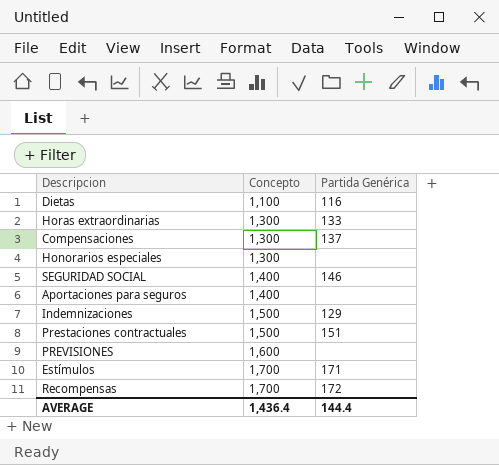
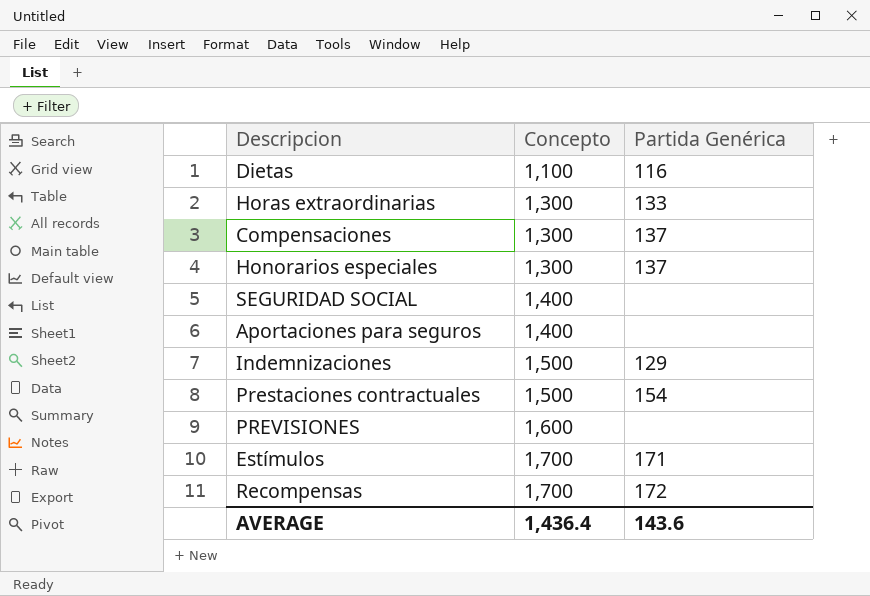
Honorarios especiales | Partida Genérica: none -> 137
SEGURIDAD SOCIAL | Partida Genérica: 146 -> none
Prestaciones contractuales | Partida Genérica: 151 -> 154
AVERAGE | Partida Genérica: 144.4 -> 143.6

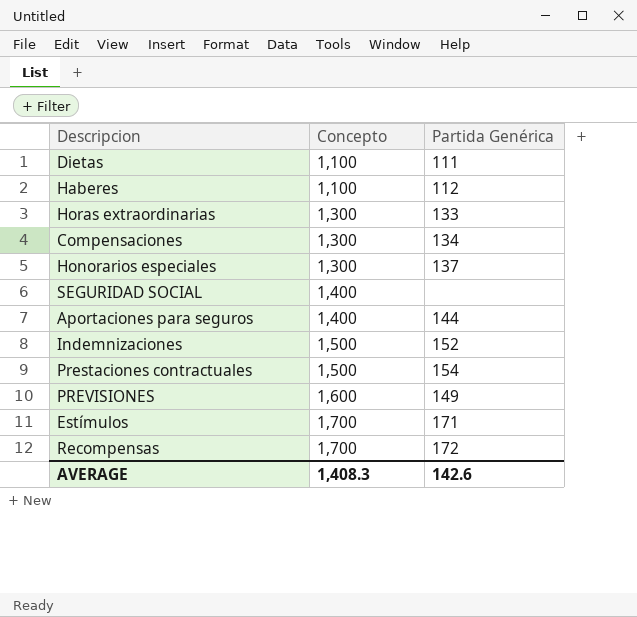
Dietas | Partida Genérica: 116 -> 111
row Haberes: none -> 1,100 | 112
Compensaciones | Partida Genérica: 137 -> 134
Aportaciones para seguros | Partida Genérica: none -> 144
Indemnizaciones | Partida Genérica: 129 -> 152
PREVISIONES | Partida Genérica: none -> 149
AVERAGE | Concepto: 1,436.4 -> 1,408.3
AVERAGE | Partida Genérica: 143.6 -> 142.6

